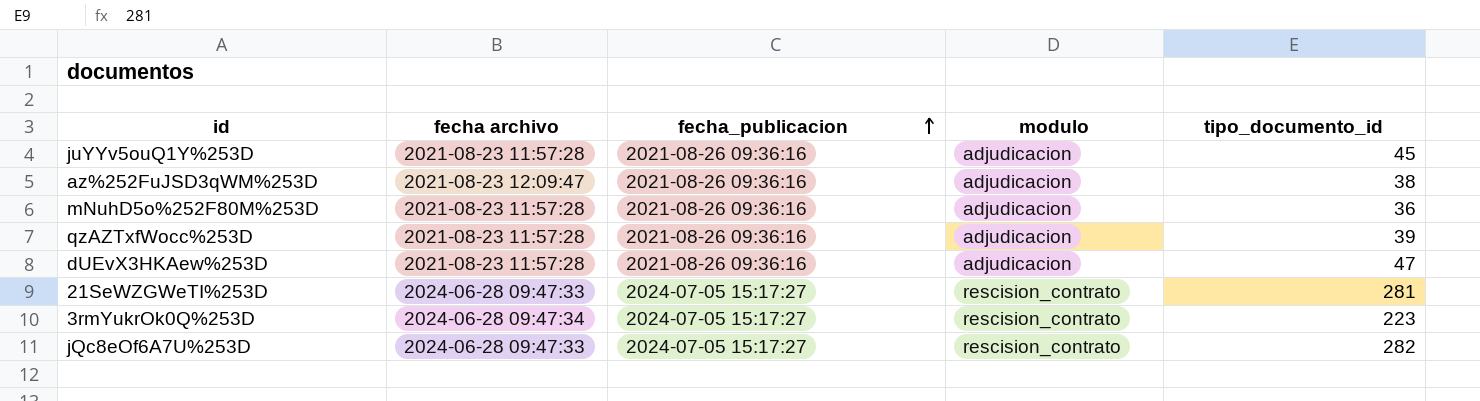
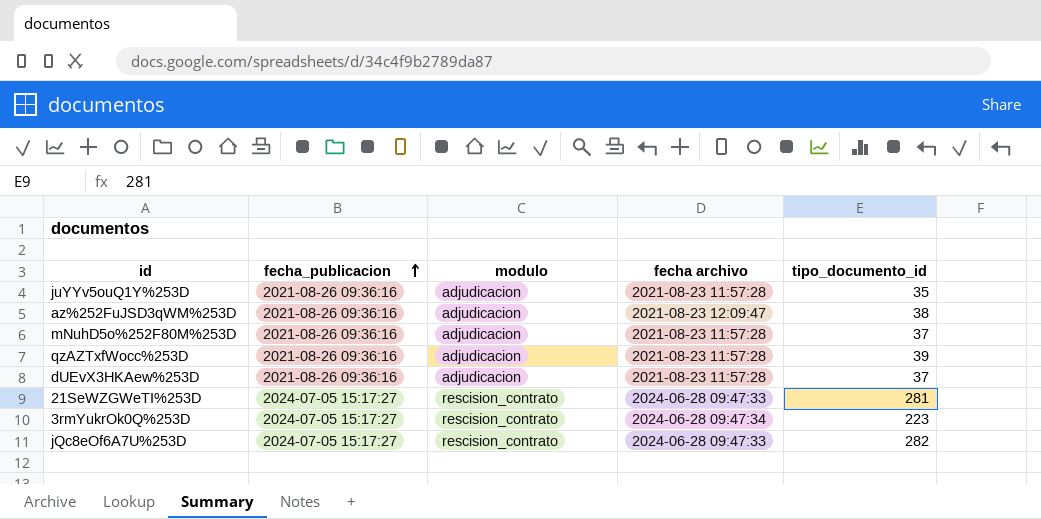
column fecha archivo | position: 2 -> 4
juYYv5ouQ1Y%253D | tipo_documento_id: 45 -> 35
mNuhD5o%252F80M%253D | tipo_documento_id: 36 -> 37
dUEvX3HKAew%253D | tipo_documento_id: 47 -> 37

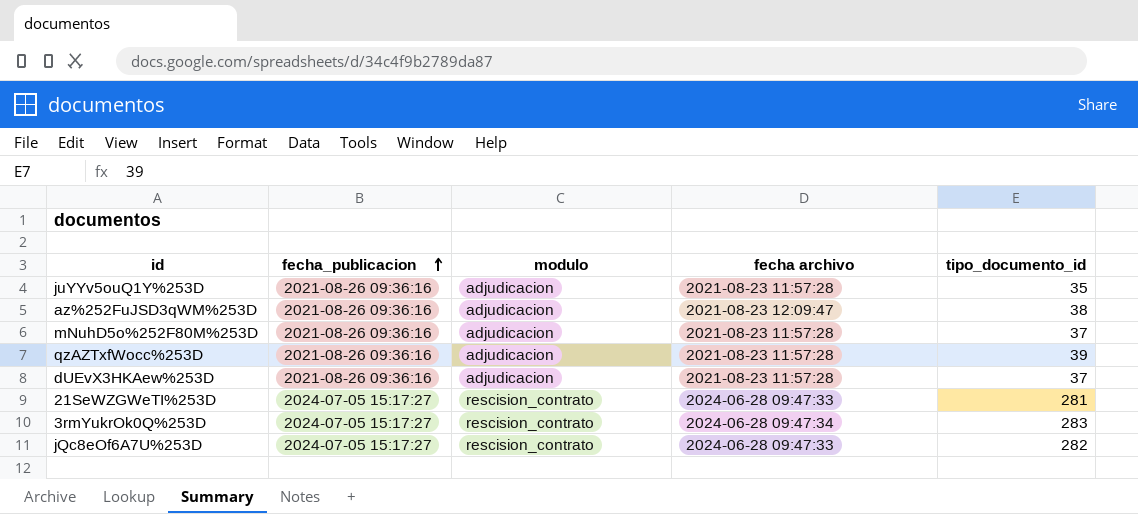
3rmYukrOk0Q%253D | tipo_documento_id: 223 -> 283

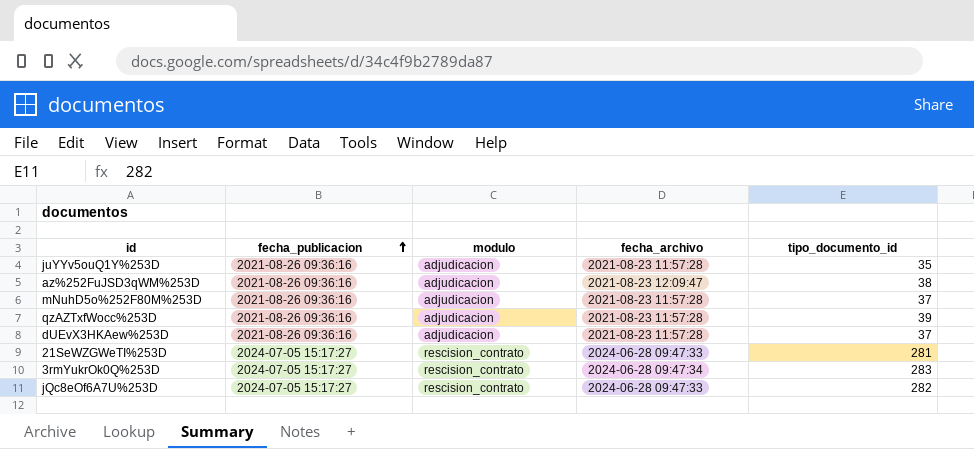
column name: fecha archivo -> fecha_archivo

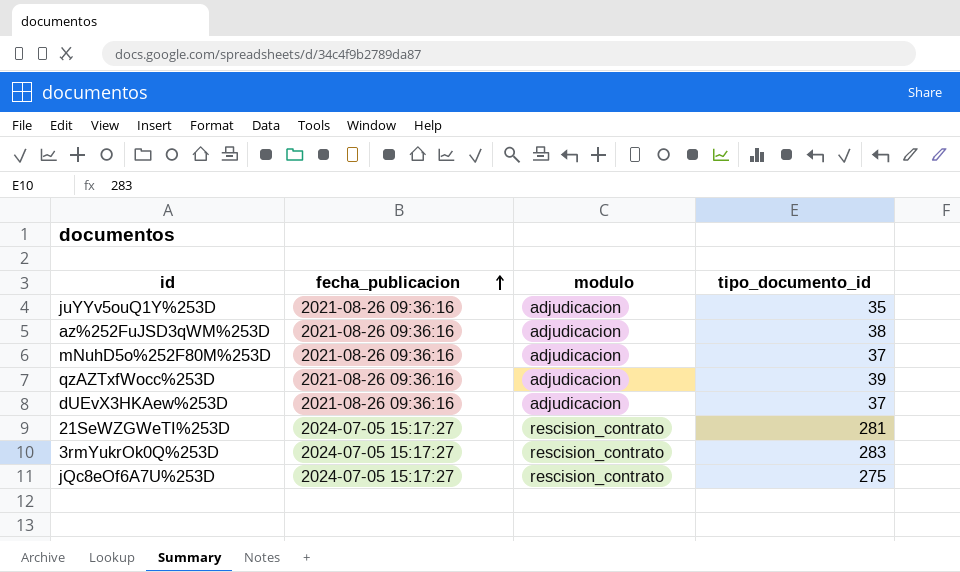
column fecha_archivo | position: 4 -> none
jQc8eOf6A7U%253D | tipo_documento_id: 282 -> 275

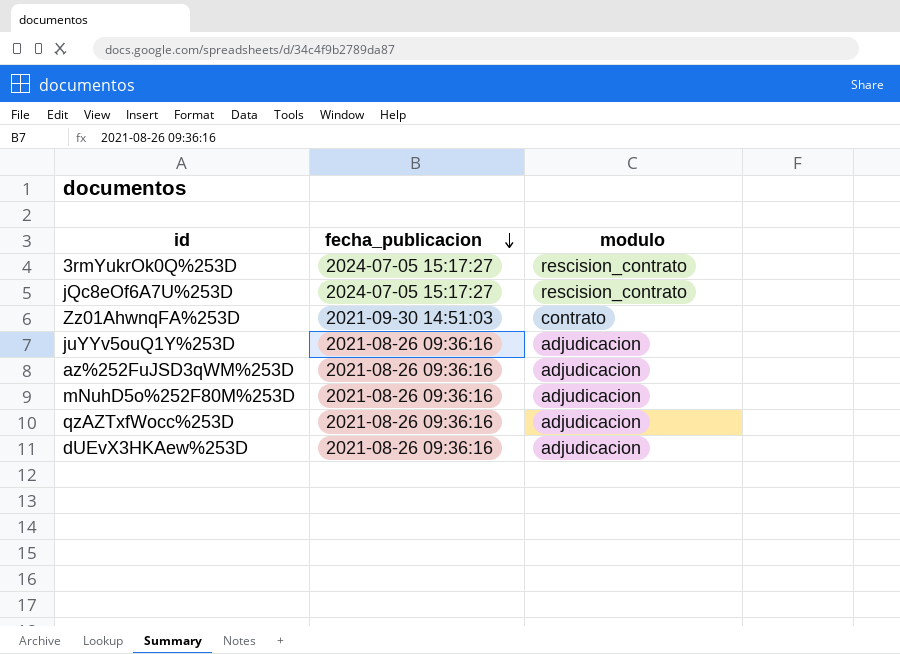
row order: fecha_publicacion ascending -> fecha_publicacion descending
column tipo_documento_id | position: 4 -> none
row 21SeWZGWeTI%253D: 2024-07-05 15:17:27 | rescision_contrato | 281 -> none
row Zz01AhwnqFA%253D: none -> 2021-09-30 14:51:03 | contrato

